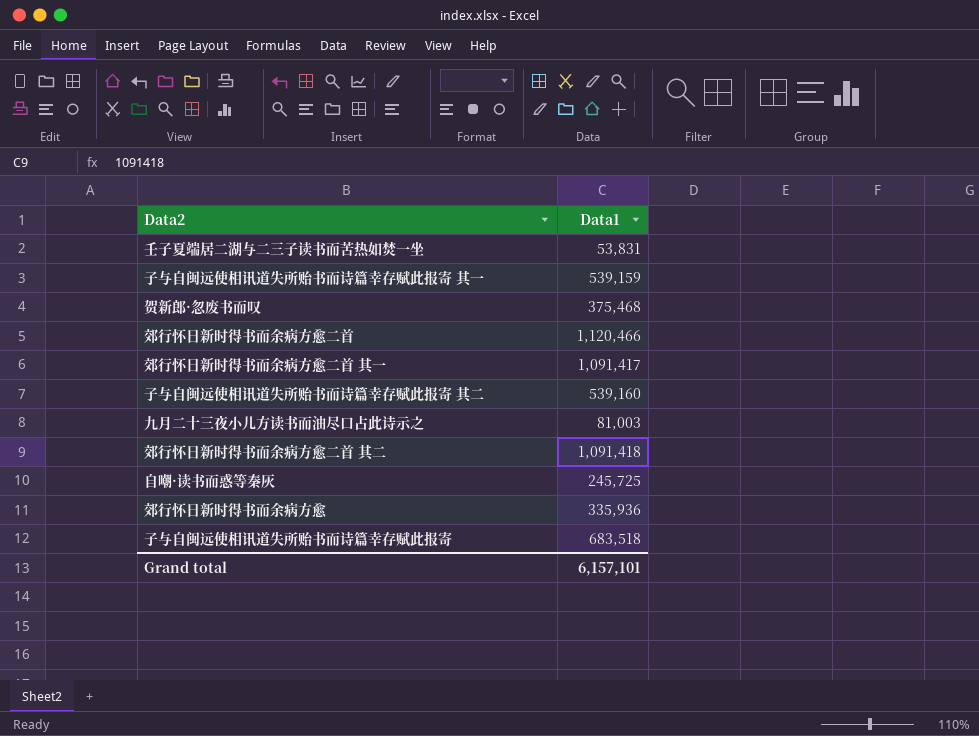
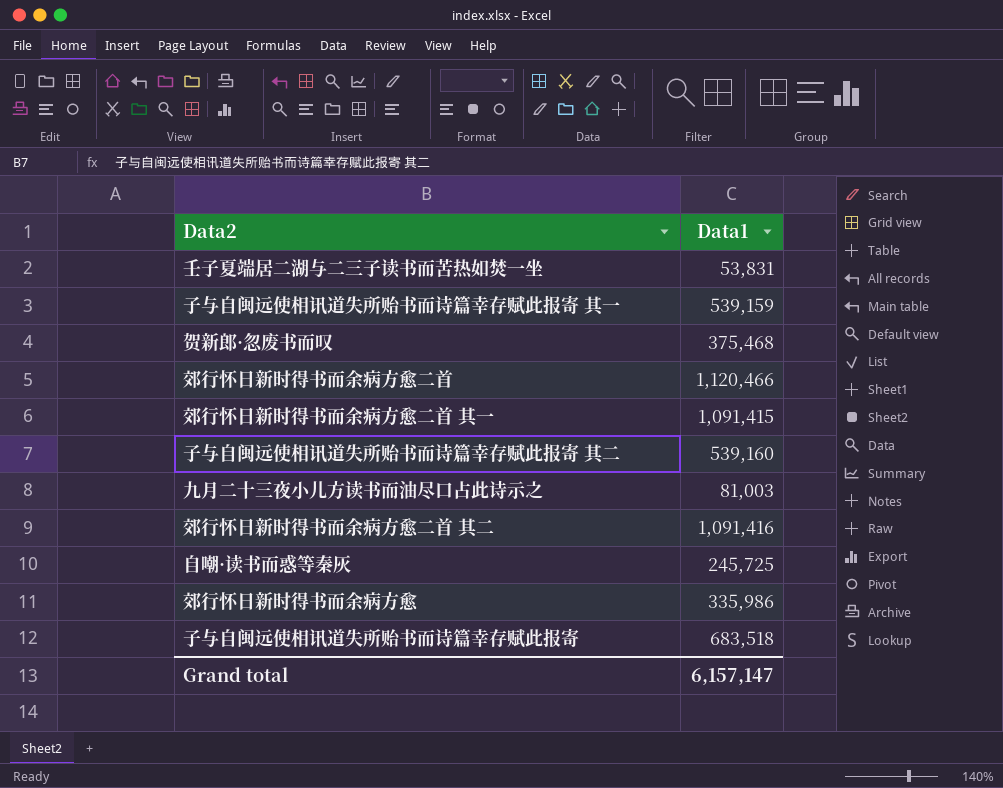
郊行怀日新时得书而余病方愈二首 其一 | Data1: 1,091,417 -> 1,091,415
郊行怀日新时得书而余病方愈二首 其二 | Data1: 1,091,418 -> 1,091,416
郊行怀日新时得书而余病方愈 | Data1: 335,936 -> 335,986
Grand total | Data1: 6,157,101 -> 6,157,147

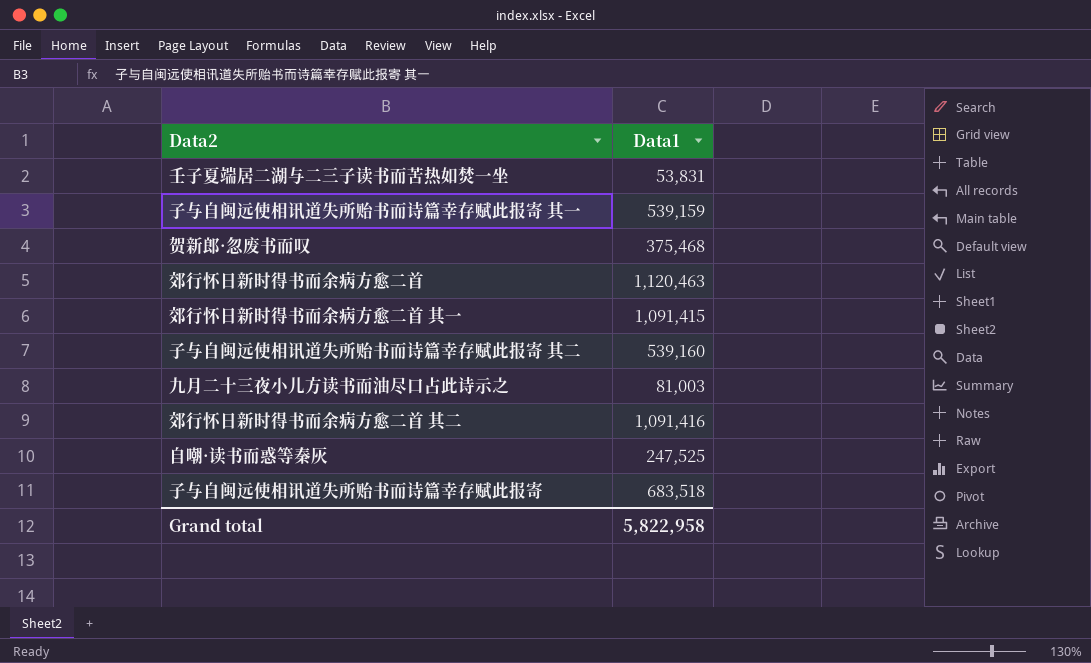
row 郊行怀日新时得书而余病方愈: 335,986 -> none
郊行怀日新时得书而余病方愈二首 | Data1: 1,120,466 -> 1,120,463
自嘲·读书而惑等秦灰 | Data1: 245,725 -> 247,525
Grand total | Data1: 6,157,147 -> 5,822,958

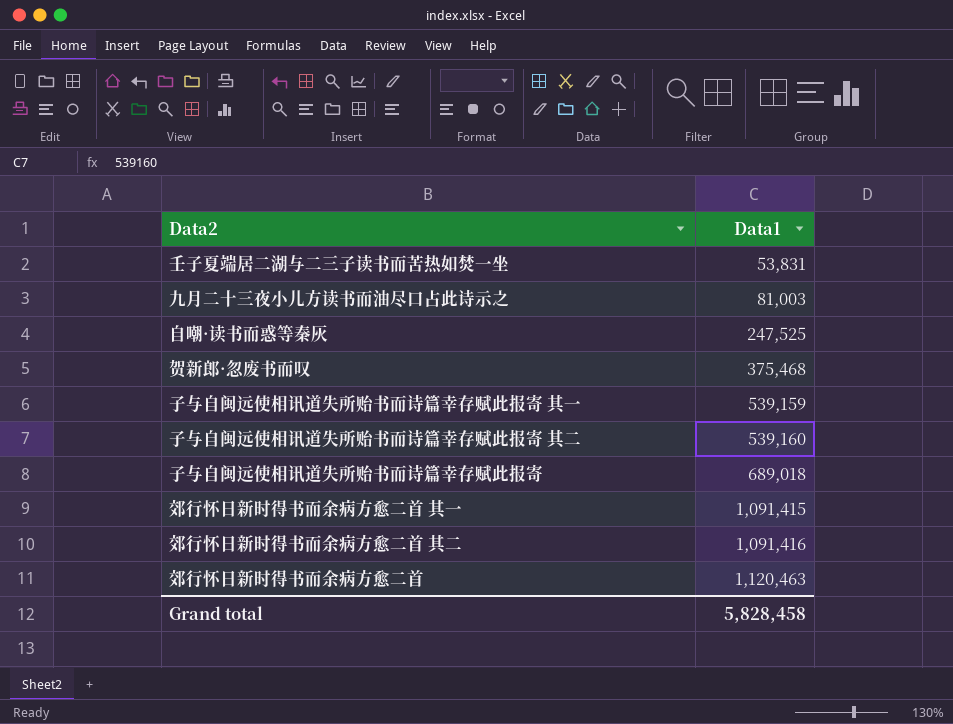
row order: none -> Data1 ascending
子与自闽远使相讯道失所贻书而诗篇幸存赋此报寄 | Data1: 683,518 -> 689,018
Grand total | Data1: 5,822,958 -> 5,828,458

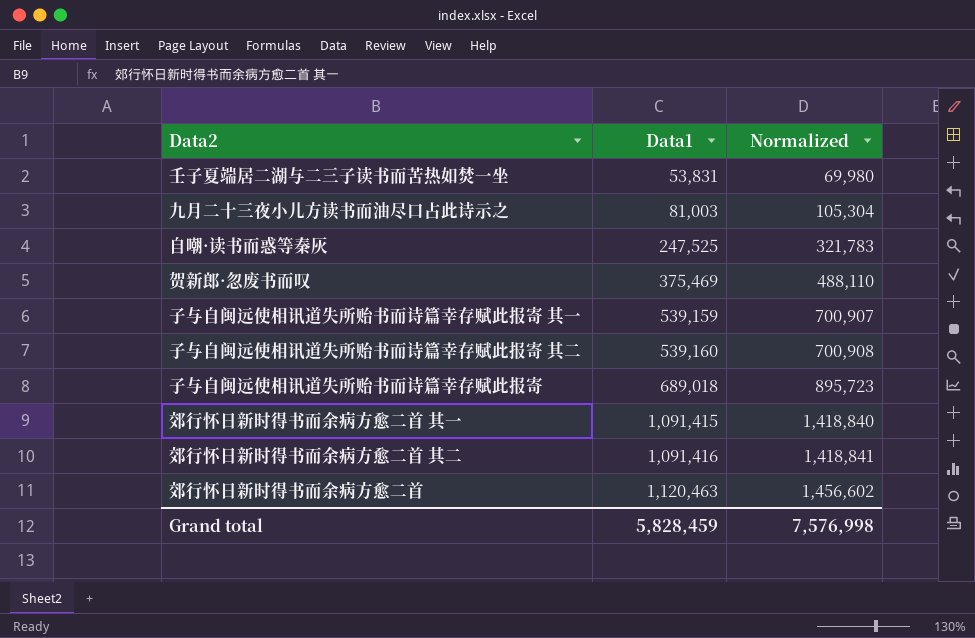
column Normalized | formula: none -> [Data1] * 1.3
贺新郎·忽废书而叹 | Data1: 375,468 -> 375,469
Grand total | Data1: 5,828,458 -> 5,828,459

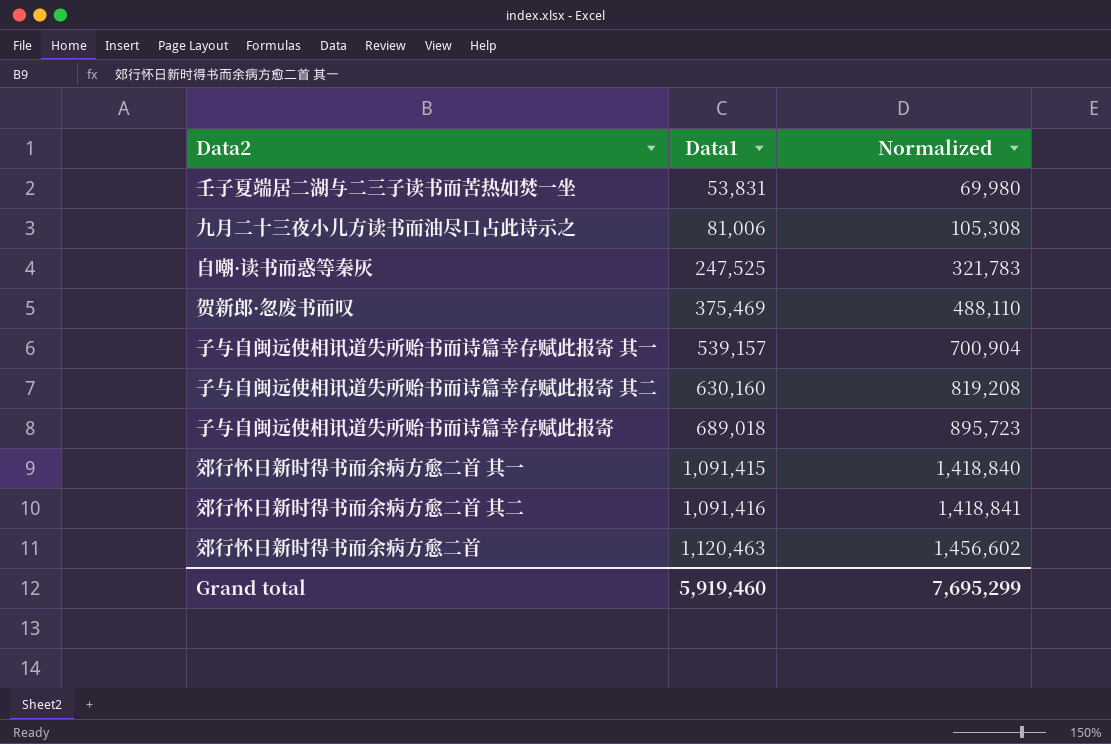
九月二十三夜小儿方读书而油尽口占此诗示之 | Data1: 81,003 -> 81,006
九月二十三夜小儿方读书而油尽口占此诗示之 | Normalized: 105,304 -> 105,308
子与自闽远使相讯道失所贻书而诗篇幸存赋此报寄 其一 | Data1: 539,159 -> 539,157
子与自闽远使相讯道失所贻书而诗篇幸存赋此报寄 其一 | Normalized: 700,907 -> 700,904
子与自闽远使相讯道失所贻书而诗篇幸存赋此报寄 其二 | Data1: 539,160 -> 630,160
子与自闽远使相讯道失所贻书而诗篇幸存赋此报寄 其二 | Normalized: 700,908 -> 819,208
Grand total | Data1: 5,828,459 -> 5,919,460
Grand total | Normalized: 7,576,998 -> 7,695,299

